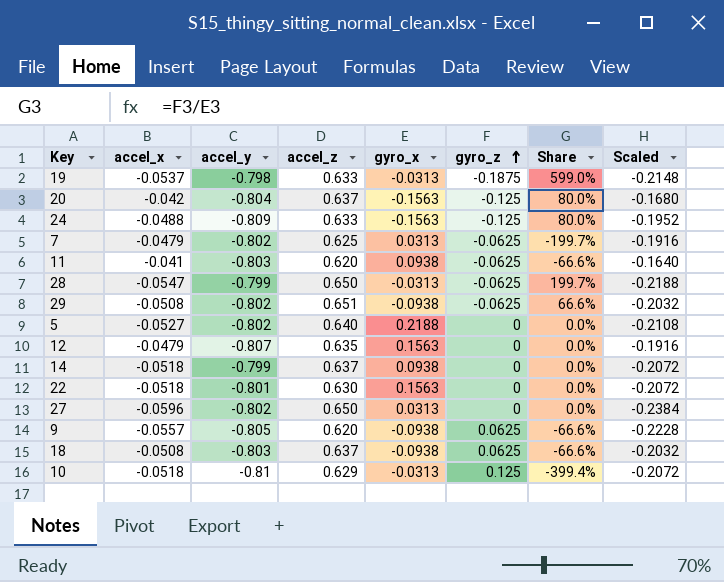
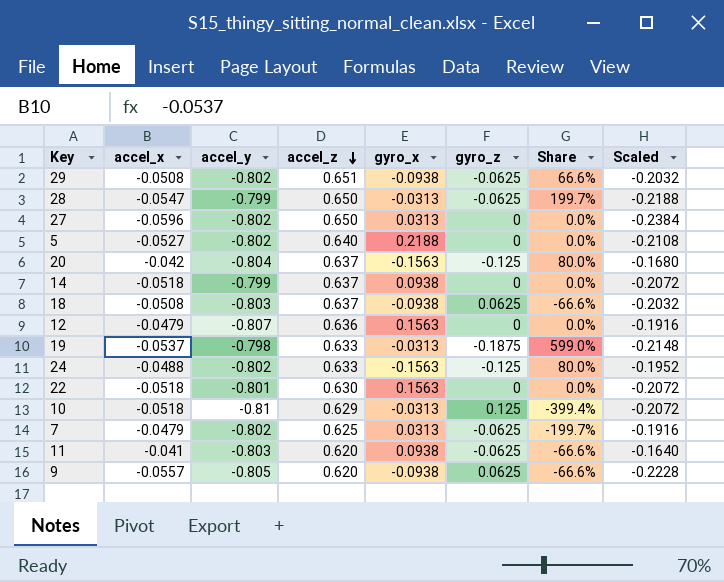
row order: gyro_z ascending -> accel_z descending
12 | accel_z: 0.635 -> 0.636
24 | accel_y: -0.809 -> -0.802

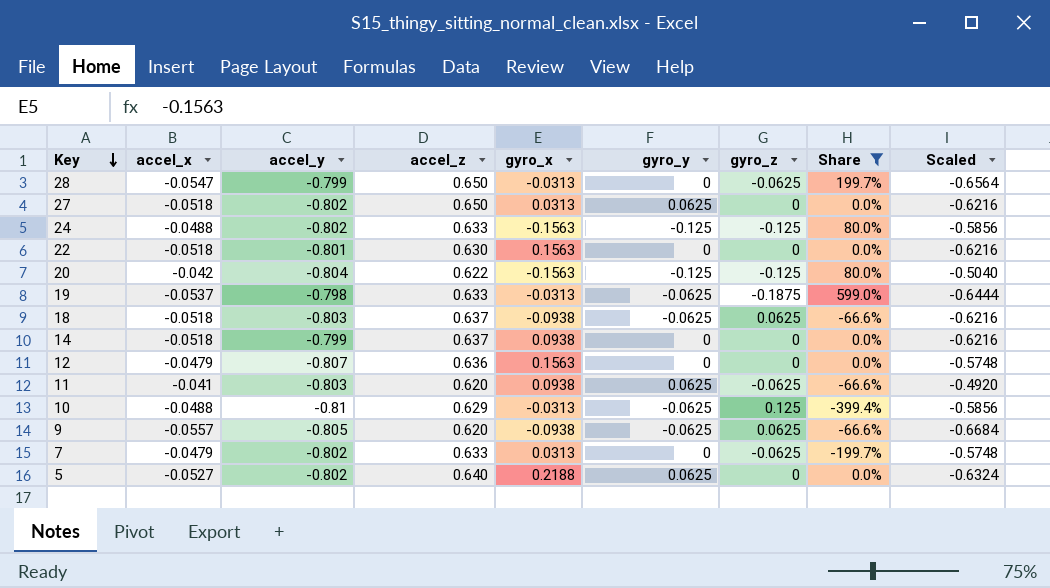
filter: none -> Share != 66.6%
row order: accel_z descending -> Key descending
column gyro_y | position: none -> 6
column Scaled | formula: [accel_x] * 4 -> [accel_x] * 12
27 | accel_x: -0.0596 -> -0.0518
20 | accel_z: 0.637 -> 0.622
18 | accel_x: -0.0508 -> -0.0518
10 | accel_x: -0.0518 -> -0.0488
7 | accel_z: 0.625 -> 0.633

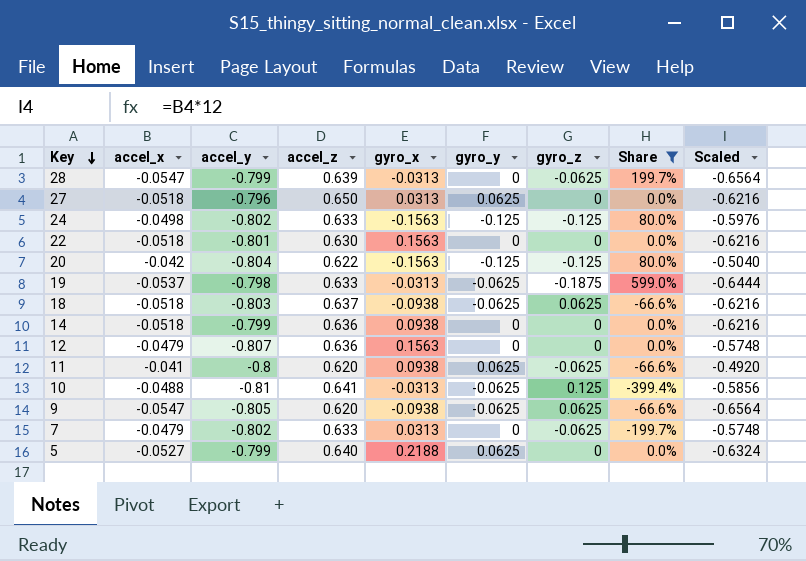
28 | accel_z: 0.650 -> 0.639
27 | accel_y: -0.802 -> -0.796
24 | accel_x: -0.0488 -> -0.0498
24 | Scaled: -0.5856 -> -0.5976
14 | accel_z: 0.637 -> 0.636
11 | accel_y: -0.803 -> -0.8
10 | accel_z: 0.629 -> 0.641
9 | accel_x: -0.0557 -> -0.0547
9 | Scaled: -0.6684 -> -0.6564
5 | accel_y: -0.802 -> -0.799

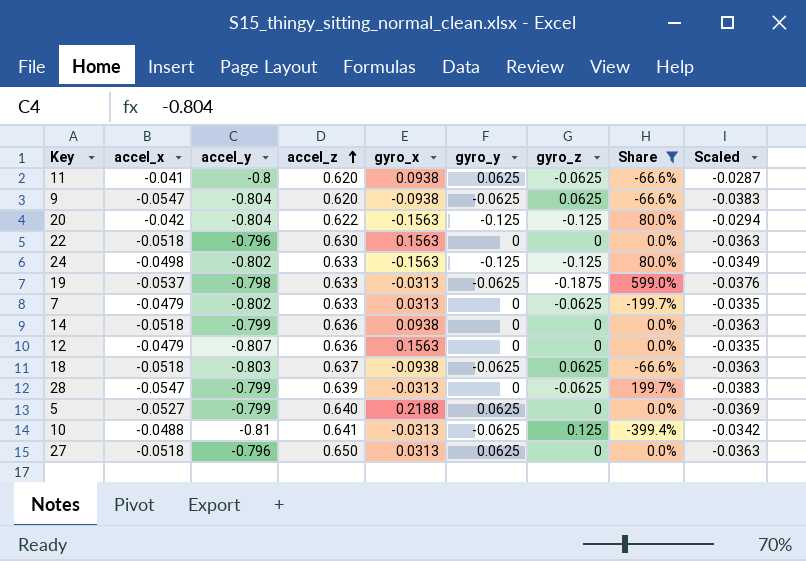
row order: Key descending -> accel_z ascending
column Scaled | formula: [accel_x] * 12 -> [accel_x] * 0.7
9 | accel_y: -0.805 -> -0.804
22 | accel_y: -0.801 -> -0.796

